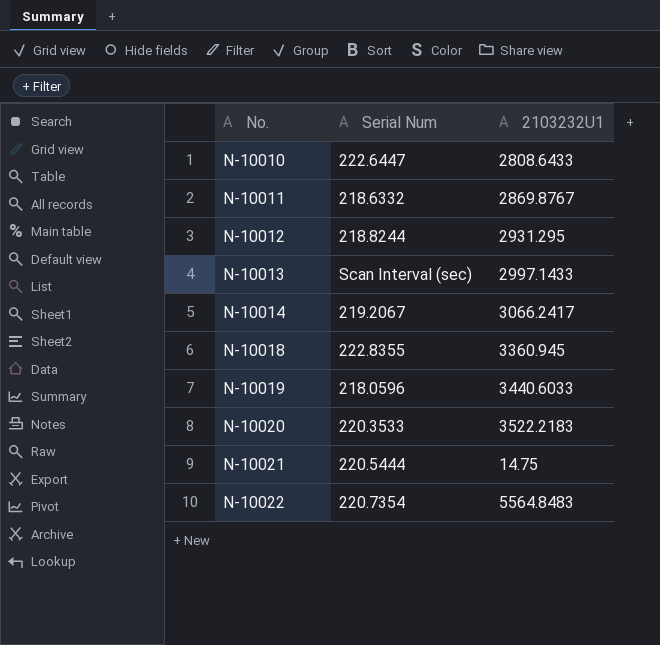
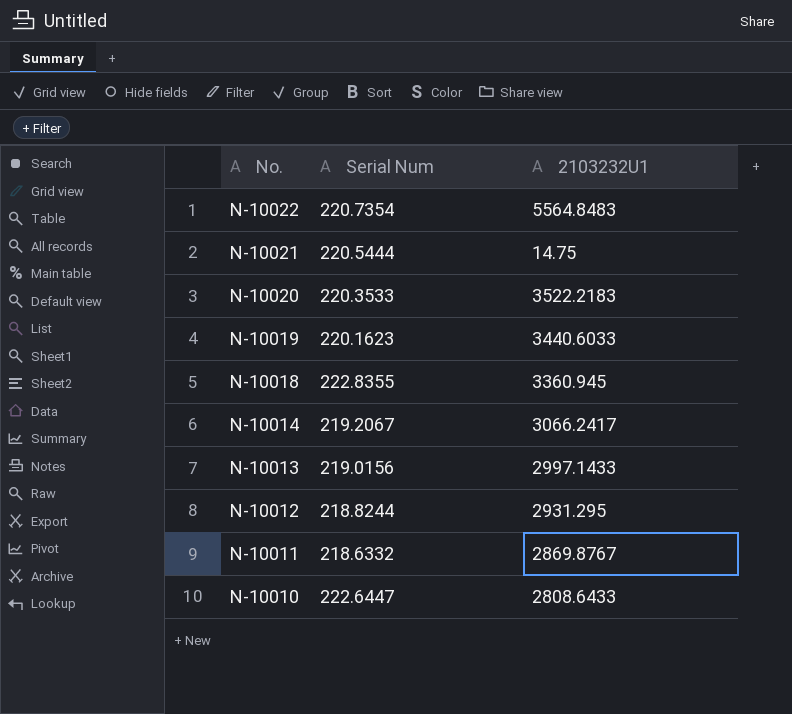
row order: No. ascending -> No. descending
N-10019 | Serial Num: 218.0596 -> 220.1623
N-10013 | Serial Num: Scan Interval (sec) -> 219.0156

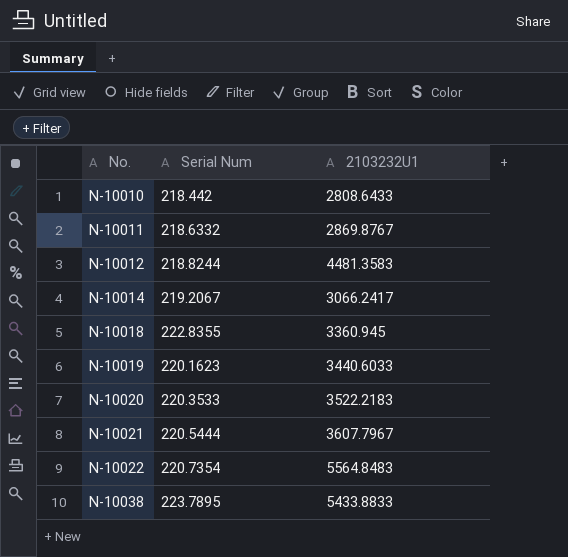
row order: No. descending -> No. ascending
row N-10013: 219.0156 | 2997.1433 -> none
N-10010 | Serial Num: 222.6447 -> 218.442
N-10012 | 2103232U1: 2931.295 -> 4481.3583
N-10021 | 2103232U1: 14.75 -> 3607.7967
row N-10038: none -> 223.7895 | 5433.8833

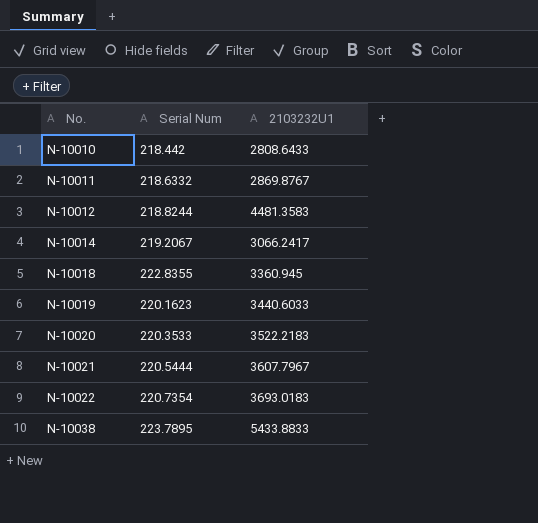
N-10022 | 2103232U1: 5564.8483 -> 3693.0183

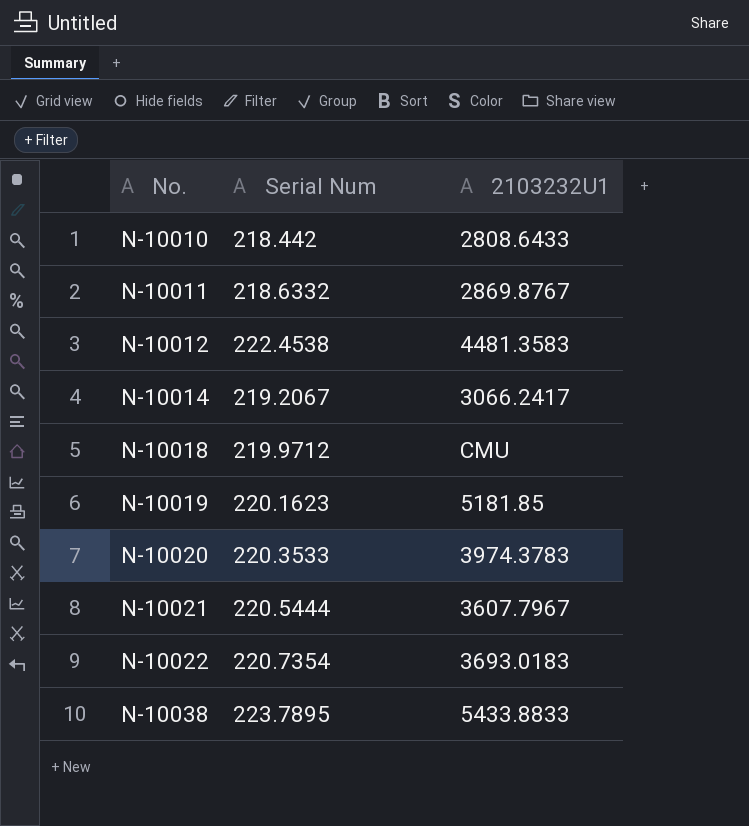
N-10012 | Serial Num: 218.8244 -> 222.4538
N-10018 | Serial Num: 222.8355 -> 219.9712
N-10018 | 2103232U1: 3360.945 -> CMU
N-10019 | 2103232U1: 3440.6033 -> 5181.85
N-10020 | 2103232U1: 3522.2183 -> 3974.3783

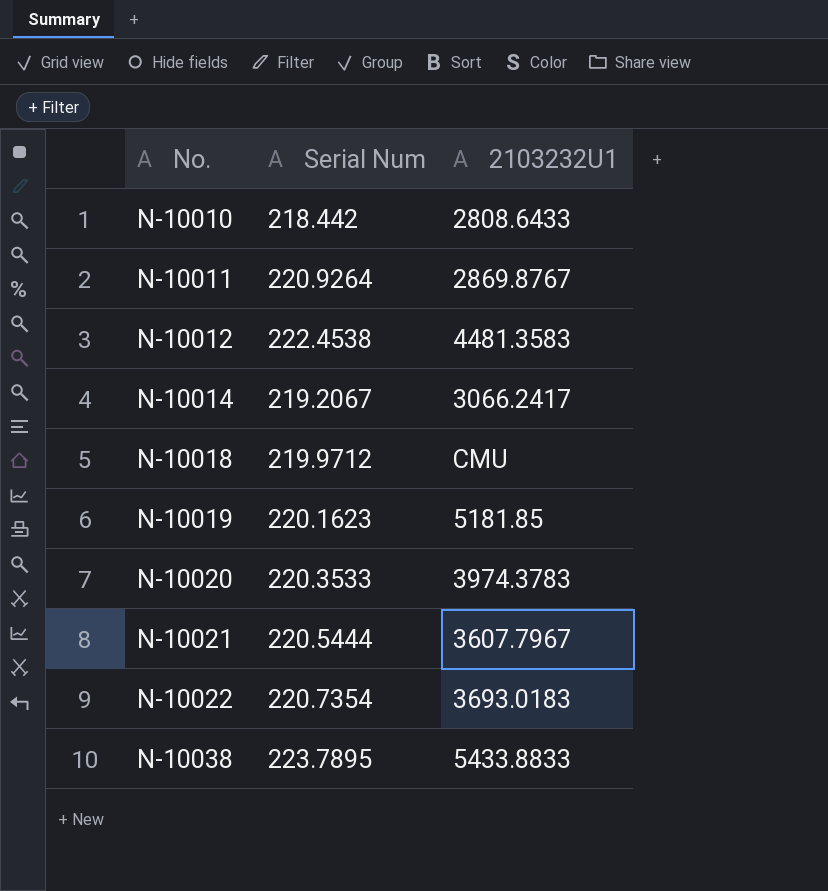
N-10011 | Serial Num: 218.6332 -> 220.9264

